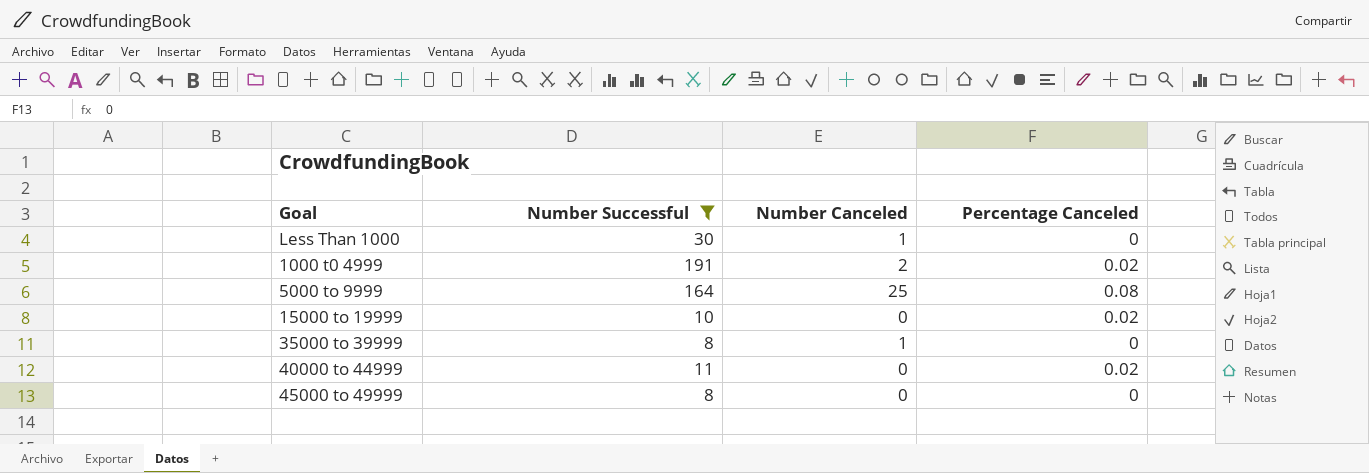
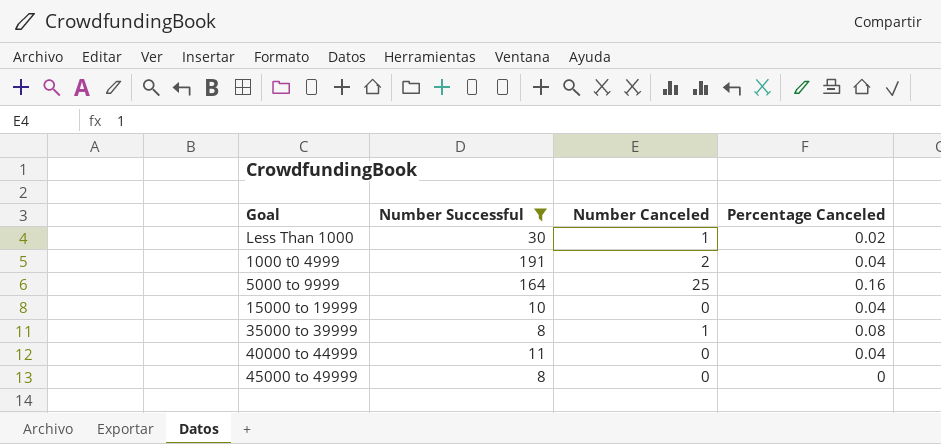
Less Than 1000 | Percentage Canceled: 0 -> 0.02
1000 t0 4999 | Percentage Canceled: 0.02 -> 0.04
5000 to 9999 | Percentage Canceled: 0.08 -> 0.16
15000 to 19999 | Percentage Canceled: 0.02 -> 0.04
35000 to 39999 | Percentage Canceled: 0 -> 0.08
40000 to 44999 | Percentage Canceled: 0.02 -> 0.04

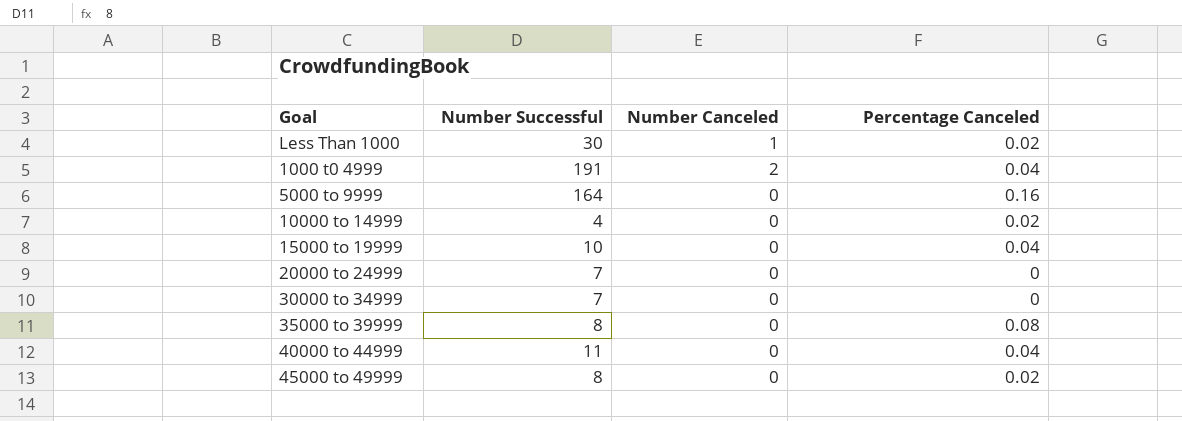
filter: Number Successful >= 8 -> none
5000 to 9999 | Number Canceled: 25 -> 0
35000 to 39999 | Number Canceled: 1 -> 0
45000 to 49999 | Percentage Canceled: 0 -> 0.02

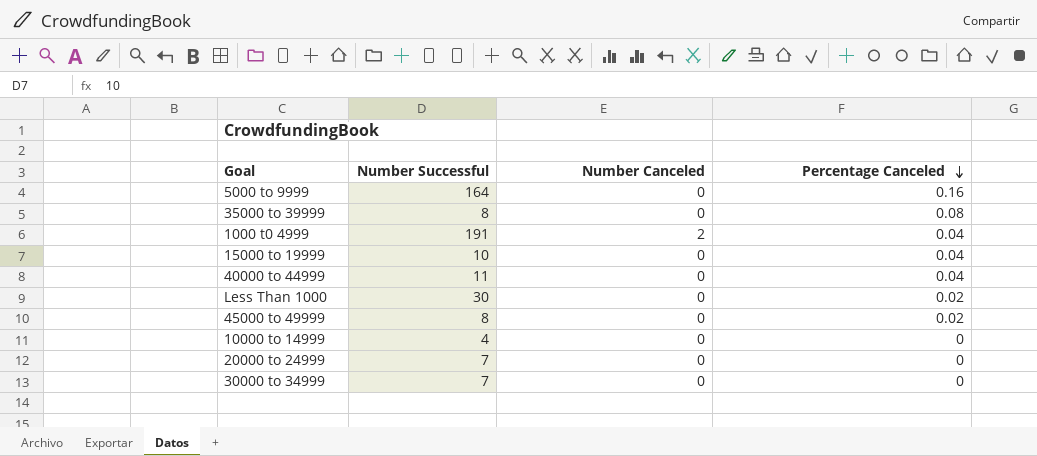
row order: none -> Percentage Canceled descending
Less Than 1000 | Number Canceled: 1 -> 0
10000 to 14999 | Percentage Canceled: 0.02 -> 0

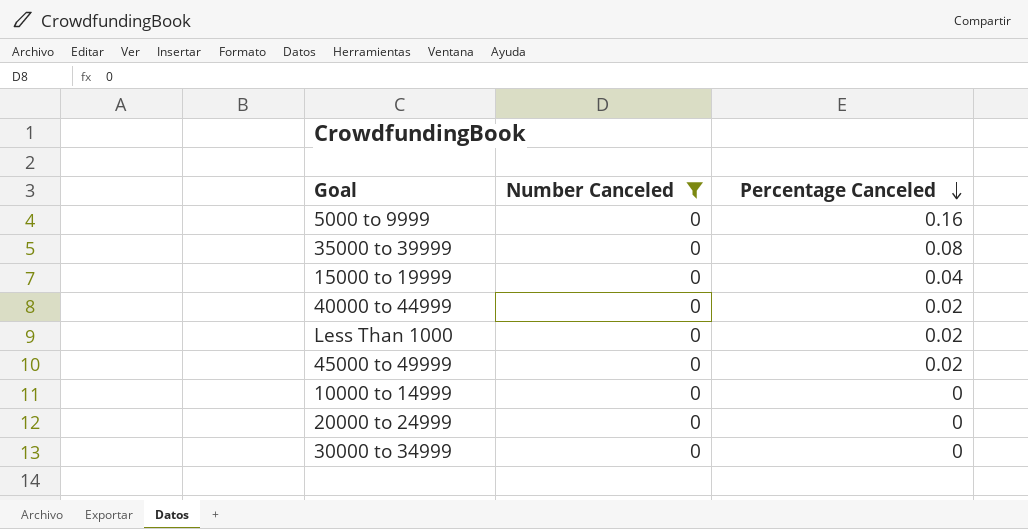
filter: none -> Number Canceled = 0
column Number Successful | position: 2 -> none
40000 to 44999 | Percentage Canceled: 0.04 -> 0.02

